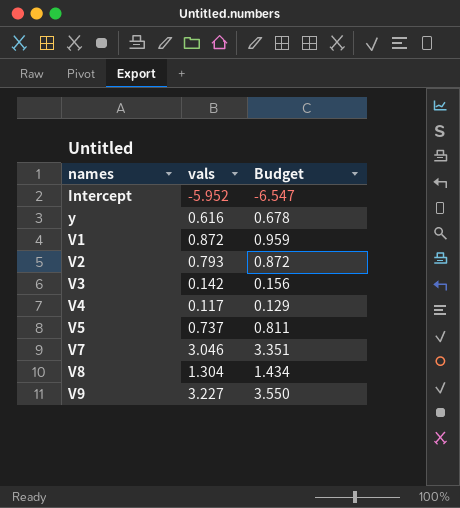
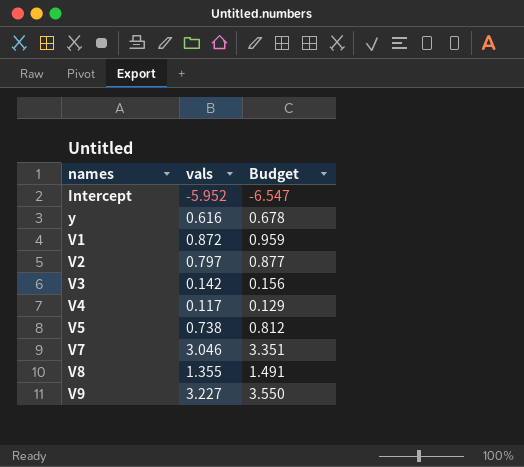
V2 | vals: 0.793 -> 0.797
V2 | Budget: 0.872 -> 0.877
V5 | vals: 0.737 -> 0.738
V5 | Budget: 0.811 -> 0.812
V8 | vals: 1.304 -> 1.355
V8 | Budget: 1.434 -> 1.491

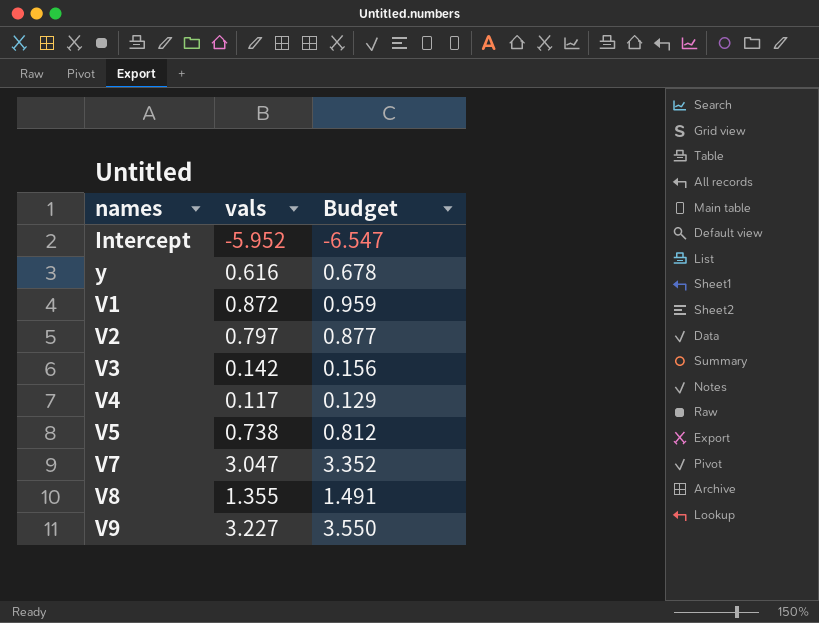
V7 | vals: 3.046 -> 3.047
V7 | Budget: 3.351 -> 3.352

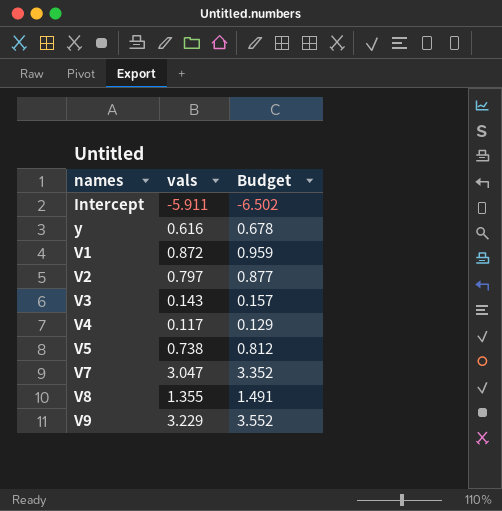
Intercept | vals: -5.952 -> -5.911
Intercept | Budget: -6.547 -> -6.502
V3 | vals: 0.142 -> 0.143
V3 | Budget: 0.156 -> 0.157
V9 | vals: 3.227 -> 3.229
V9 | Budget: 3.550 -> 3.552

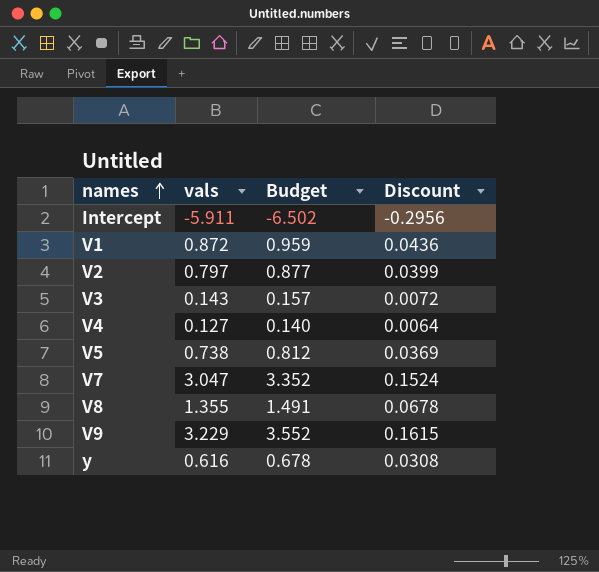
row order: none -> names ascending
column Discount | formula: none -> [vals] * 0.05
V4 | vals: 0.117 -> 0.127
V4 | Budget: 0.129 -> 0.140

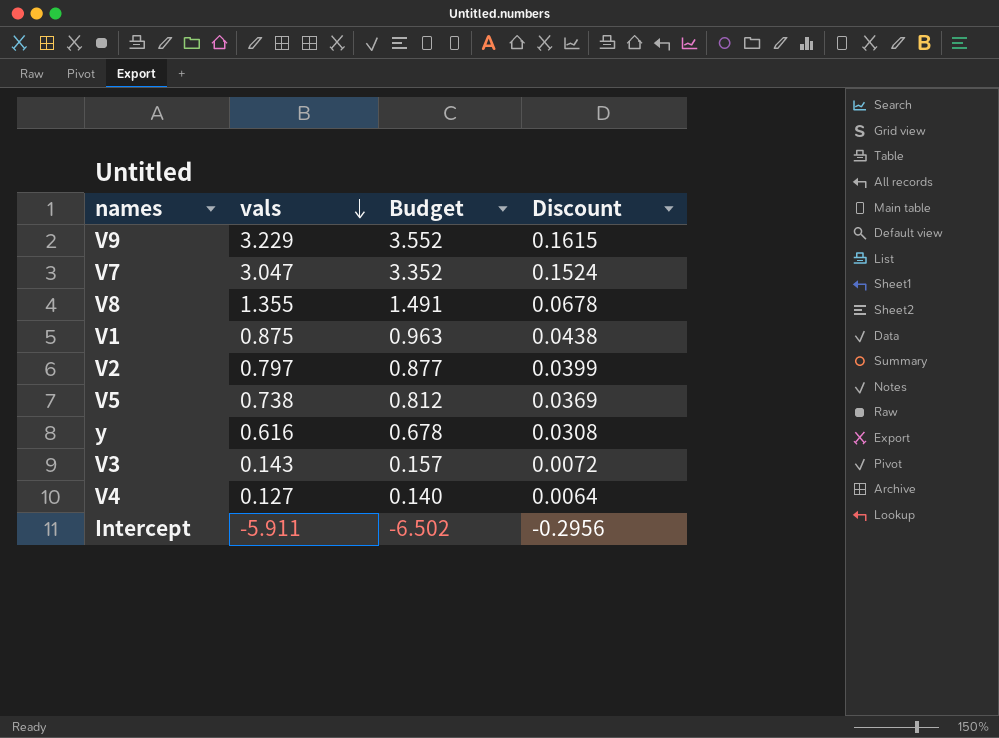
row order: names ascending -> vals descending
V1 | vals: 0.872 -> 0.875
V1 | Budget: 0.959 -> 0.963
V1 | Discount: 0.0436 -> 0.0438

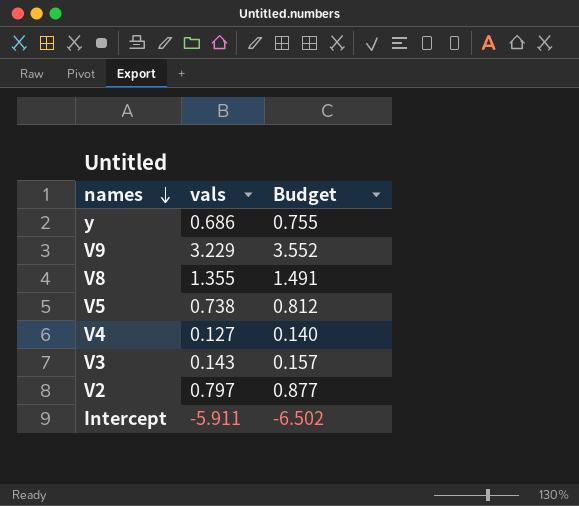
row order: vals descending -> names descending
column Discount | formula: [vals] * 0.05 -> none
row V7: 3.047 | 3.352 | 0.1524 -> none
row V1: 0.875 | 0.963 | 0.0438 -> none
y | vals: 0.616 -> 0.686
y | Budget: 0.678 -> 0.755

